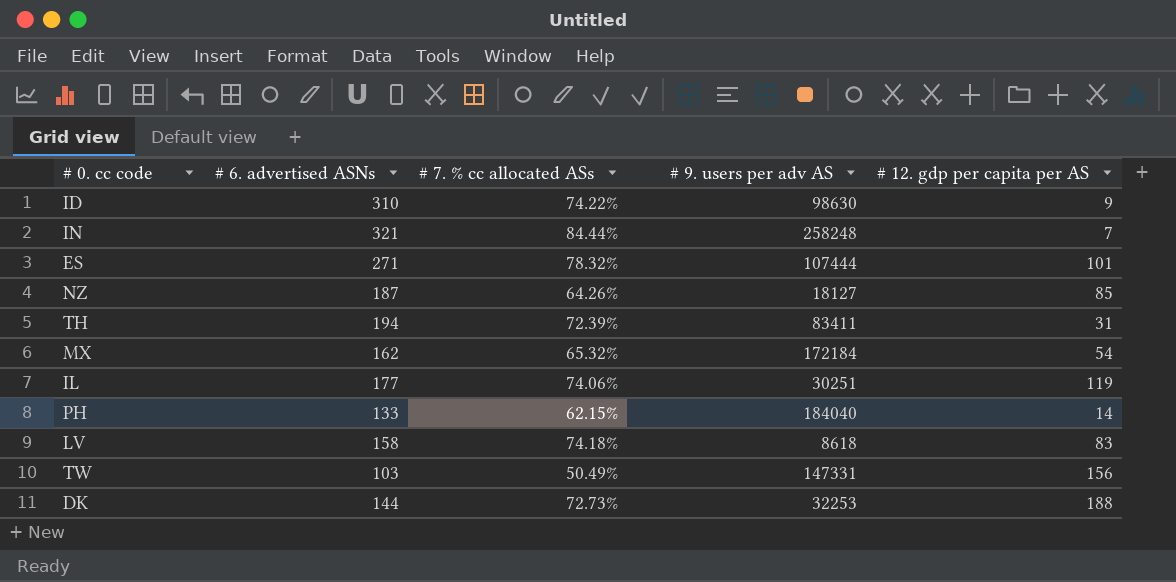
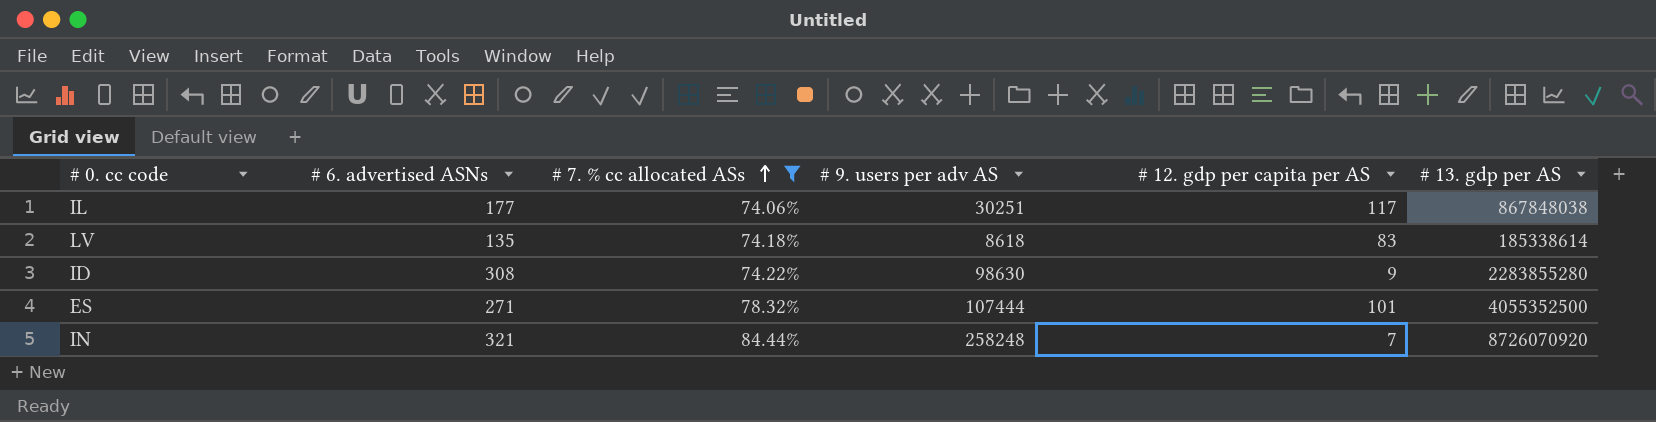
filter: none -> # 7. % cc allocated ASs >= 74.06%
row order: none -> # 7. % cc allocated ASs ascending
column # 13. gdp per AS | position: none -> 6
IL | # 12. gdp per capita per AS: 119 -> 117
LV | # 6. advertised ASNs: 158 -> 135
ID | # 6. advertised ASNs: 310 -> 308

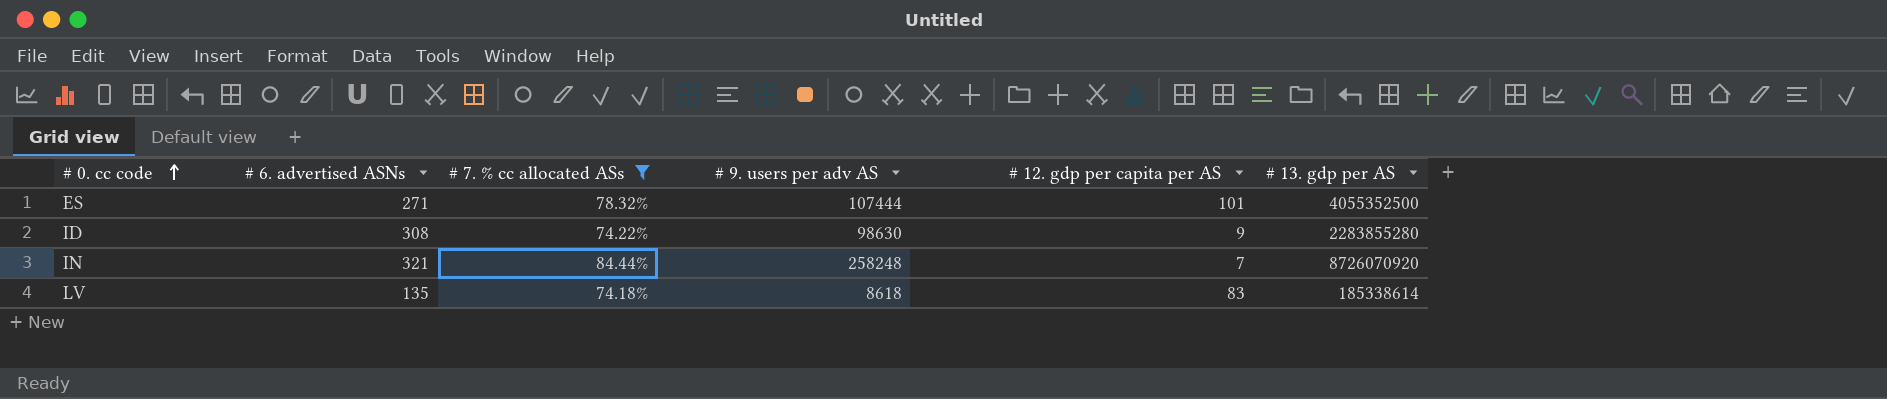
row order: # 7. % cc allocated ASs ascending -> # 0. cc code ascending
row IL: 177 | 74.06% | 30251 | 117 | 867848038 -> none

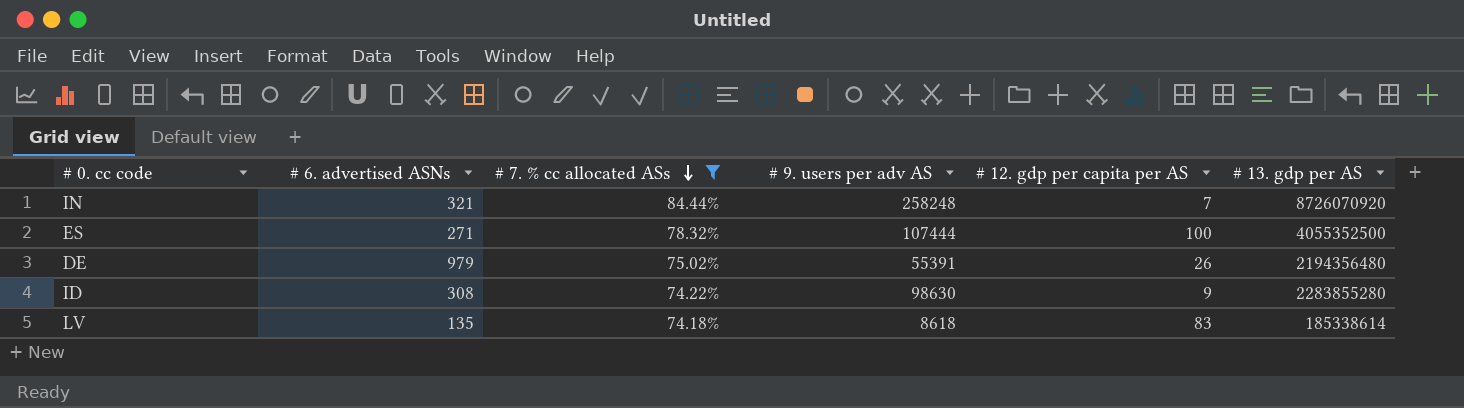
row order: # 0. cc code ascending -> # 7. % cc allocated ASs descending
ES | # 12. gdp per capita per AS: 101 -> 100
row DE: none -> 979 | 75.02% | 55391 | 26 | 2194356480

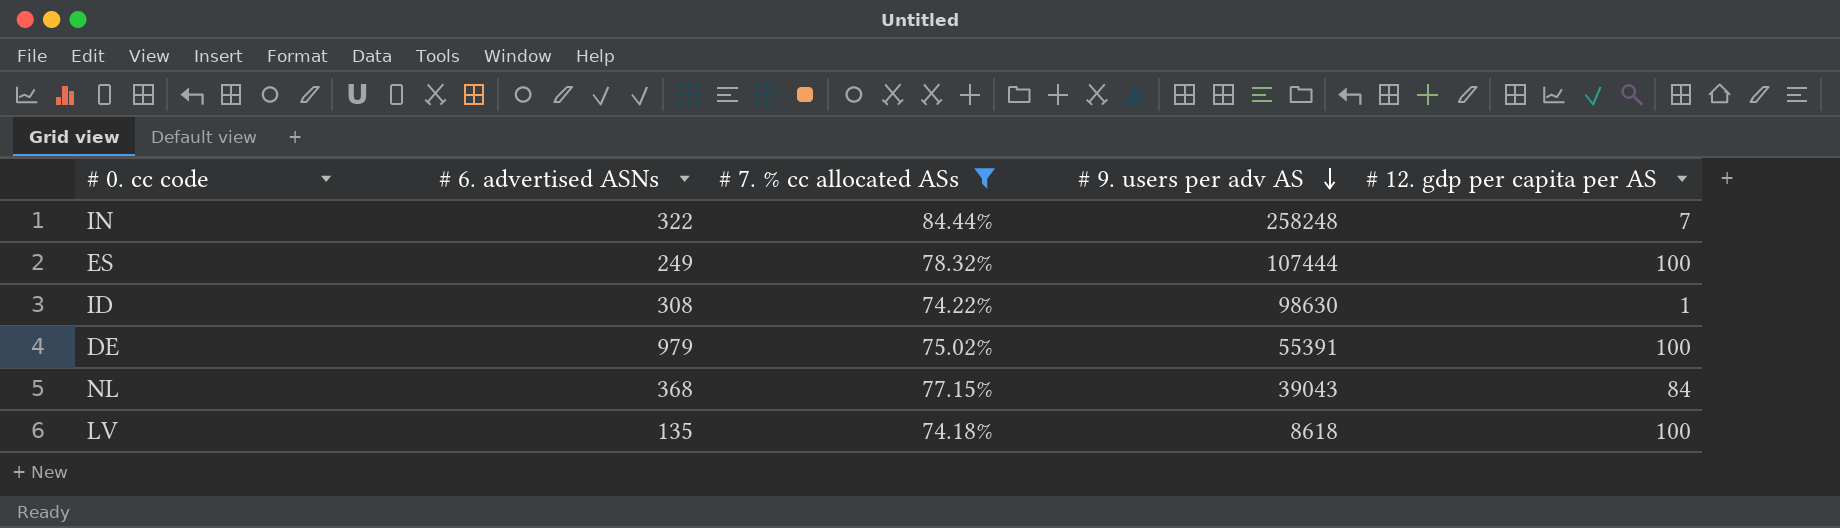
row order: # 7. % cc allocated ASs descending -> # 9. users per adv AS descending
column # 13. gdp per AS | position: 6 -> none
IN | # 6. advertised ASNs: 321 -> 322
ES | # 6. advertised ASNs: 271 -> 249
ID | # 12. gdp per capita per AS: 9 -> 1
DE | # 12. gdp per capita per AS: 26 -> 100
row NL: none -> 368 | 77.15% | 39043 | 84
LV | # 12. gdp per capita per AS: 83 -> 100

